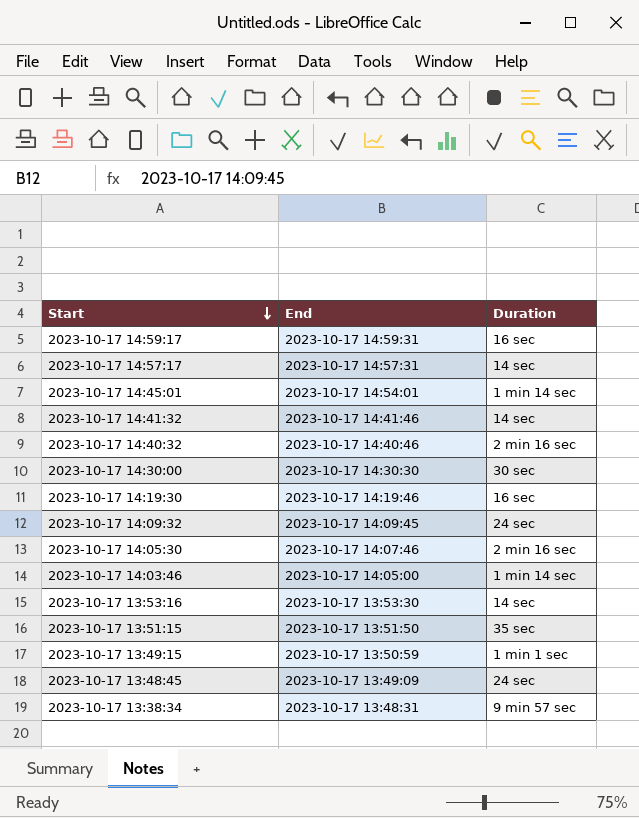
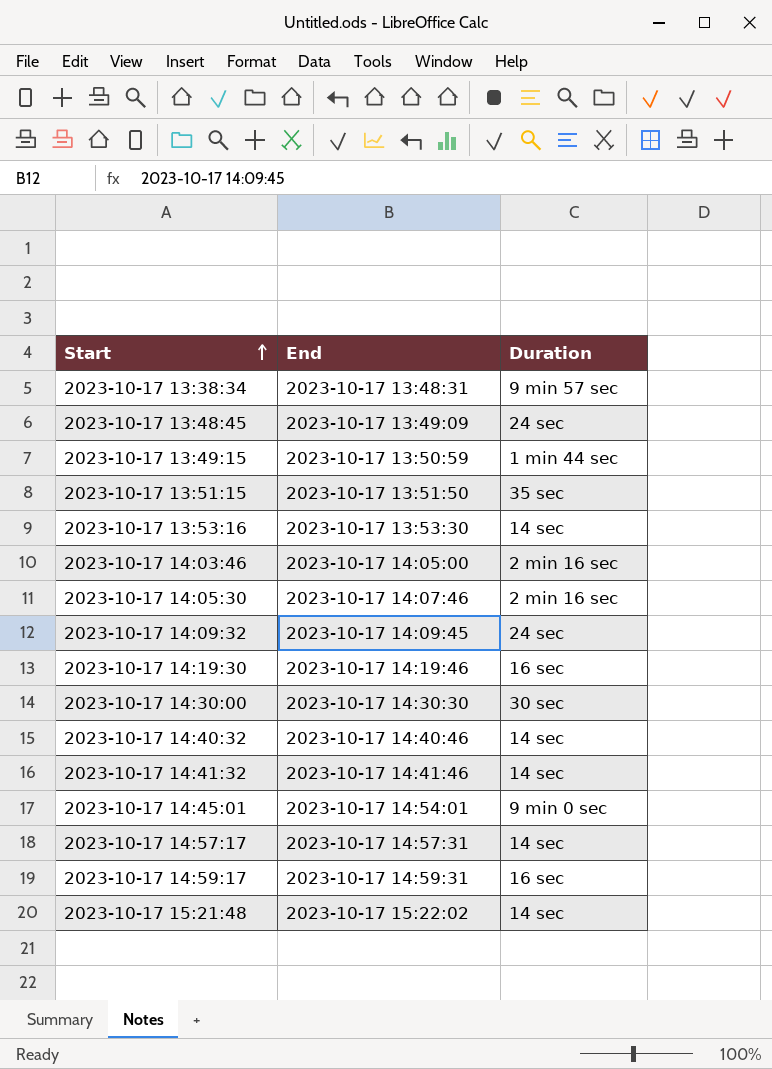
row order: Start descending -> Start ascending
2023-10-17 13:49:15 | Duration: 1 min 1 sec -> 1 min 44 sec
2023-10-17 14:03:46 | Duration: 1 min 14 sec -> 2 min 16 sec
2023-10-17 14:40:32 | Duration: 2 min 16 sec -> 14 sec
2023-10-17 14:45:01 | Duration: 1 min 14 sec -> 9 min 0 sec
row 2023-10-17 15:21:48: none -> 2023-10-17 15:22:02 | 14 sec

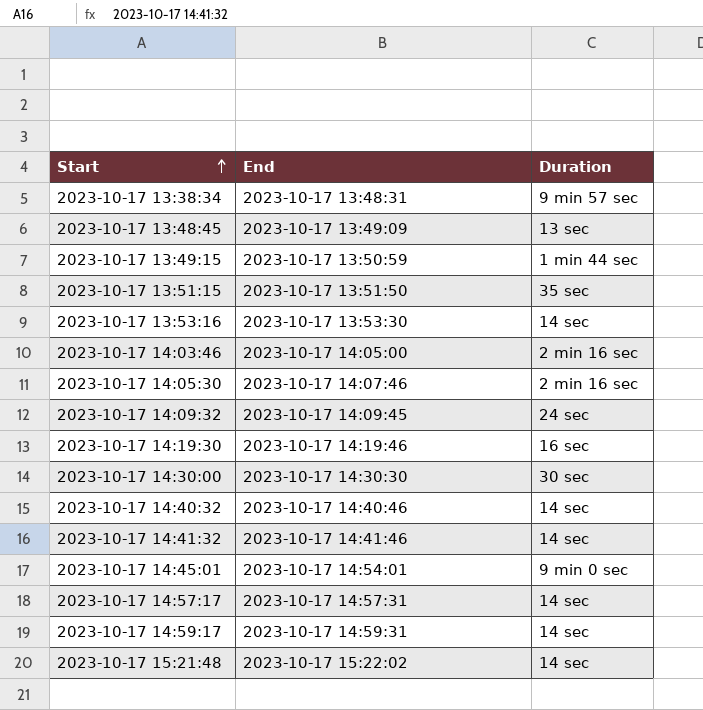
2023-10-17 13:48:45 | Duration: 24 sec -> 13 sec
2023-10-17 14:59:17 | Duration: 16 sec -> 14 sec

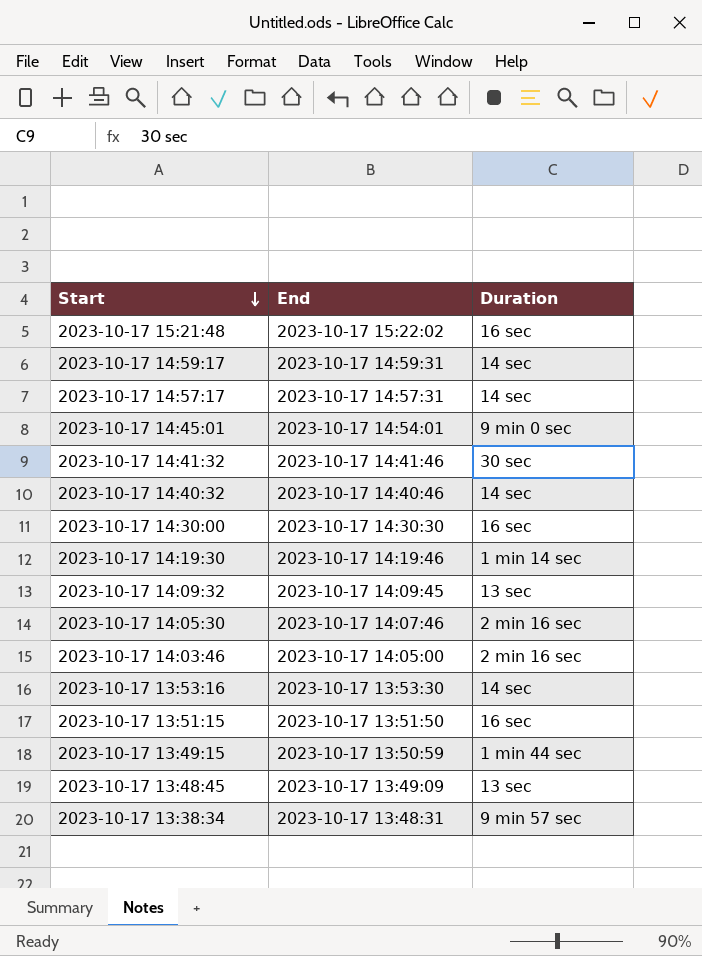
row order: Start ascending -> Start descending
2023-10-17 15:21:48 | Duration: 14 sec -> 16 sec
2023-10-17 14:41:32 | Duration: 14 sec -> 30 sec
2023-10-17 14:30:00 | Duration: 30 sec -> 16 sec
2023-10-17 14:19:30 | Duration: 16 sec -> 1 min 14 sec
2023-10-17 14:09:32 | Duration: 24 sec -> 13 sec
2023-10-17 13:51:15 | Duration: 35 sec -> 16 sec

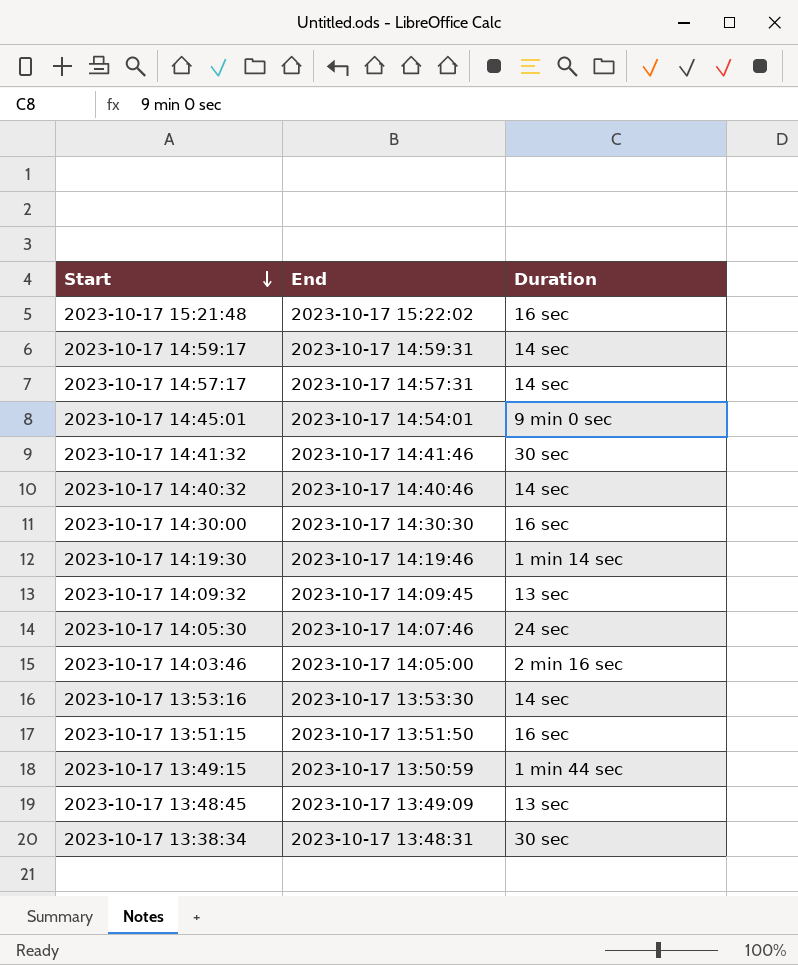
2023-10-17 14:05:30 | Duration: 2 min 16 sec -> 24 sec
2023-10-17 13:38:34 | Duration: 9 min 57 sec -> 30 sec

